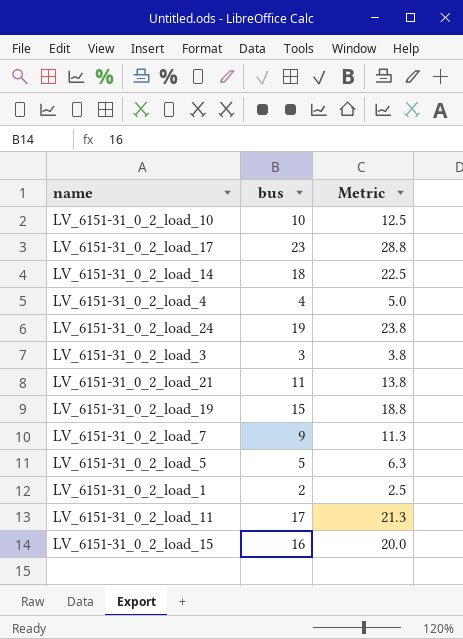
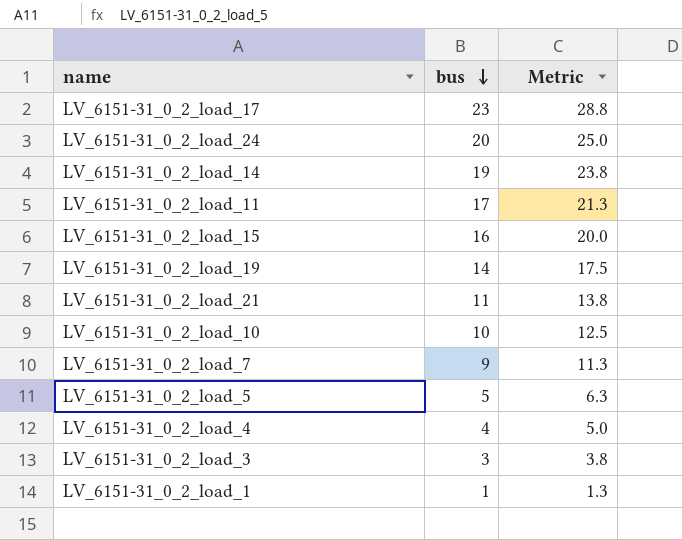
row order: none -> bus descending
LV_6151-31_0_2_load_24 | bus: 19 -> 20
LV_6151-31_0_2_load_24 | Metric: 23.8 -> 25.0
LV_6151-31_0_2_load_14 | bus: 18 -> 19
LV_6151-31_0_2_load_14 | Metric: 22.5 -> 23.8
LV_6151-31_0_2_load_19 | bus: 15 -> 14
LV_6151-31_0_2_load_19 | Metric: 18.8 -> 17.5
LV_6151-31_0_2_load_1 | bus: 2 -> 1
LV_6151-31_0_2_load_1 | Metric: 2.5 -> 1.3

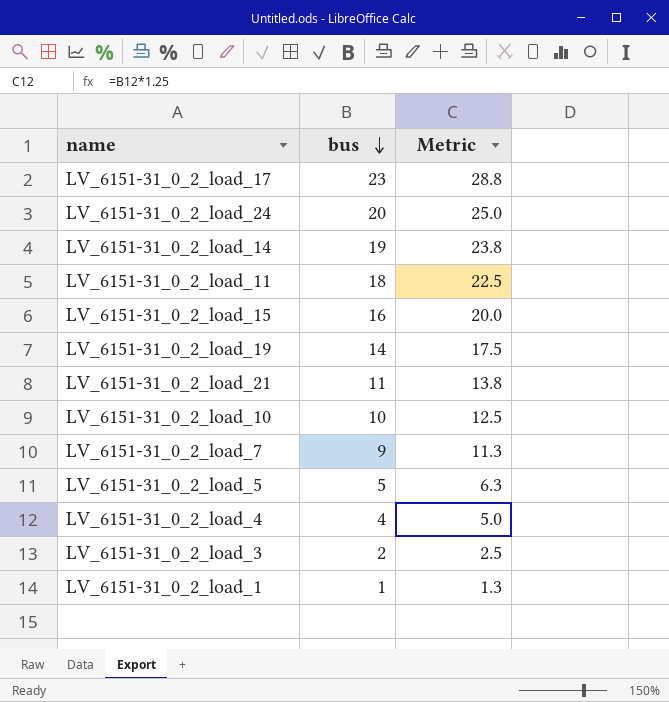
LV_6151-31_0_2_load_11 | bus: 17 -> 18
LV_6151-31_0_2_load_11 | Metric: 21.3 -> 22.5
LV_6151-31_0_2_load_3 | bus: 3 -> 2
LV_6151-31_0_2_load_3 | Metric: 3.8 -> 2.5

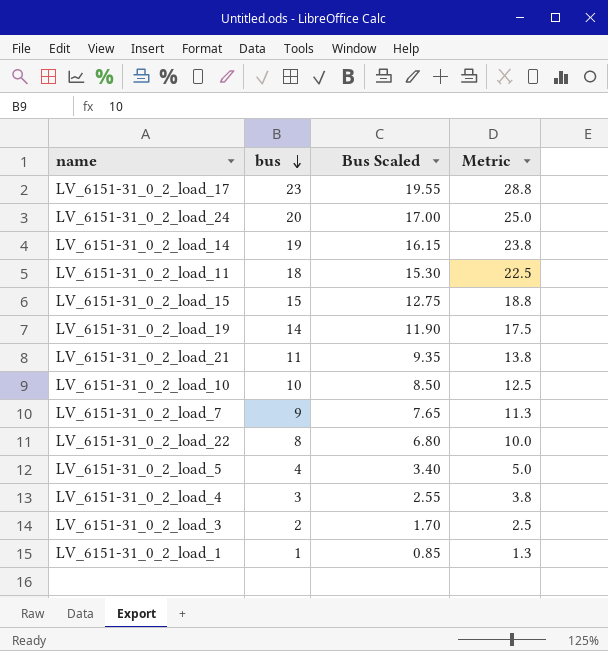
column Bus Scaled | formula: none -> [bus] * 0.85
LV_6151-31_0_2_load_15 | bus: 16 -> 15
LV_6151-31_0_2_load_15 | Metric: 20.0 -> 18.8
row LV_6151-31_0_2_load_22: none -> 8 | 6.80 | 10.0
LV_6151-31_0_2_load_5 | bus: 5 -> 4
LV_6151-31_0_2_load_5 | Metric: 6.3 -> 5.0
LV_6151-31_0_2_load_4 | bus: 4 -> 3
LV_6151-31_0_2_load_4 | Metric: 5.0 -> 3.8

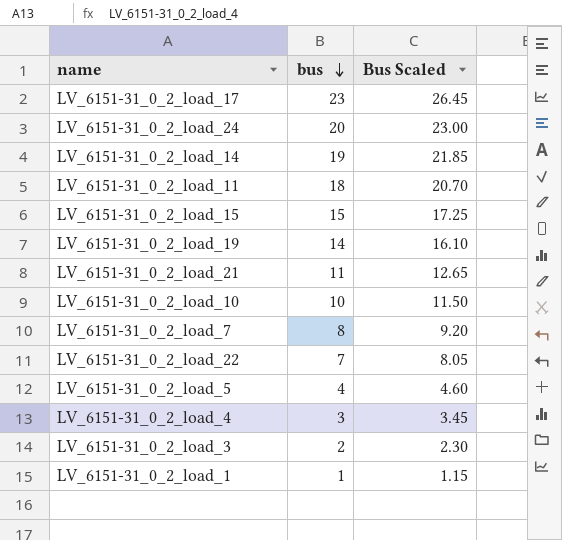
column Metric | formula: [bus] * 1.25 -> none
column Bus Scaled | formula: [bus] * 0.85 -> [bus] * 1.15
LV_6151-31_0_2_load_7 | bus: 9 -> 8
LV_6151-31_0_2_load_22 | bus: 8 -> 7

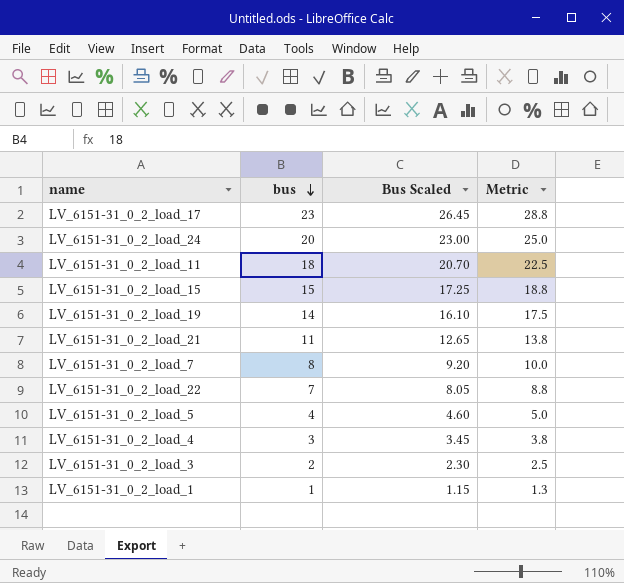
column Metric | formula: none -> [bus] * 1.25
row LV_6151-31_0_2_load_14: 19 | 21.85 -> none
row LV_6151-31_0_2_load_10: 10 | 11.50 -> none

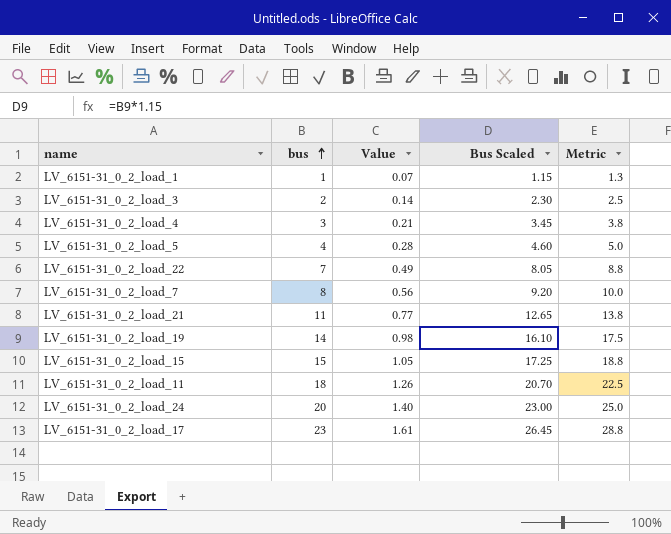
row order: bus descending -> bus ascending
column Value | formula: none -> [bus] * 0.07

